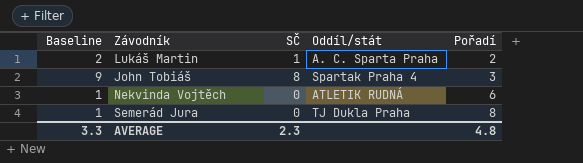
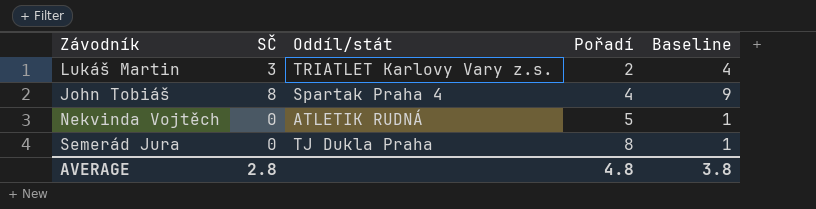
column Baseline | position: 1 -> 5
Lukáš Martin | SČ: 1 -> 3
Lukáš Martin | Oddíl/stát: A. C. Sparta Praha -> TRIATLET Karlovy Vary z.s.
Lukáš Martin | Baseline: 2 -> 4
John Tobiáš | Pořadí: 3 -> 4
Nekvinda Vojtěch | Pořadí: 6 -> 5
AVERAGE | SČ: 2.3 -> 2.8
AVERAGE | Baseline: 3.3 -> 3.8

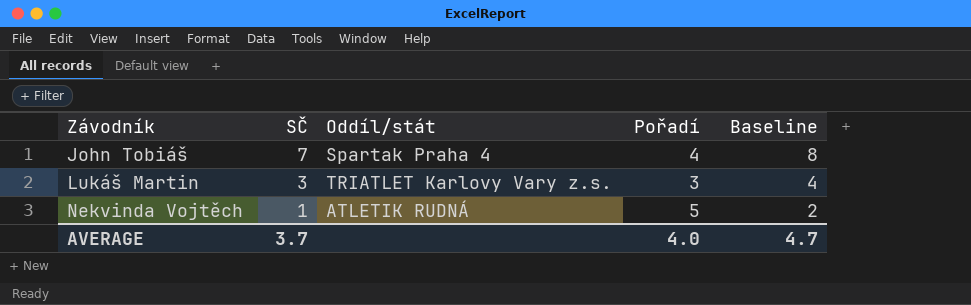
row order: Pořadí ascending -> Závodník ascending
row Semerád Jura: 0 | TJ Dukla Praha | 8 | 1 -> none
John Tobiáš | SČ: 8 -> 7
John Tobiáš | Baseline: 9 -> 8
Lukáš Martin | Pořadí: 2 -> 3
Nekvinda Vojtěch | SČ: 0 -> 1
Nekvinda Vojtěch | Baseline: 1 -> 2
AVERAGE | SČ: 2.8 -> 3.7
AVERAGE | Pořadí: 4.8 -> 4.0
AVERAGE | Baseline: 3.8 -> 4.7

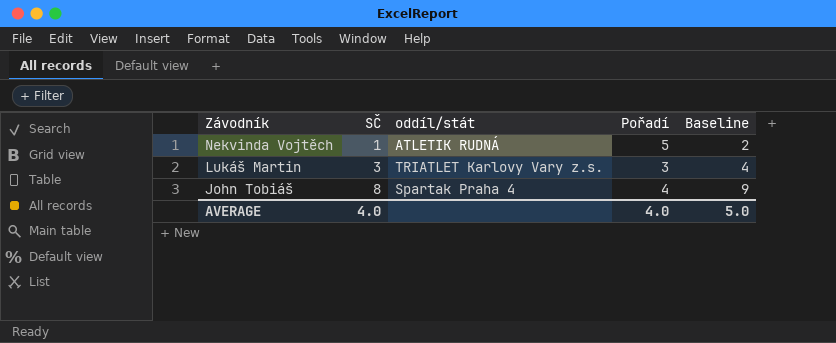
row order: Závodník ascending -> Závodník descending
column name: Oddíl/stát -> oddíl/stát
John Tobiáš | SČ: 7 -> 8
John Tobiáš | Baseline: 8 -> 9
AVERAGE | SČ: 3.7 -> 4.0
AVERAGE | Baseline: 4.7 -> 5.0

